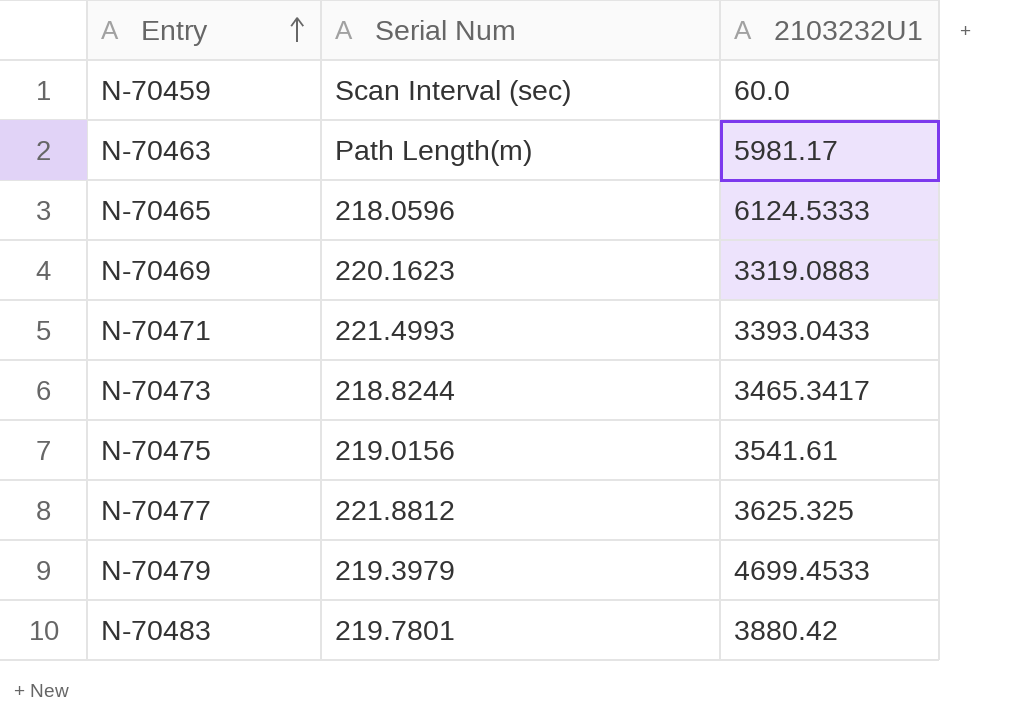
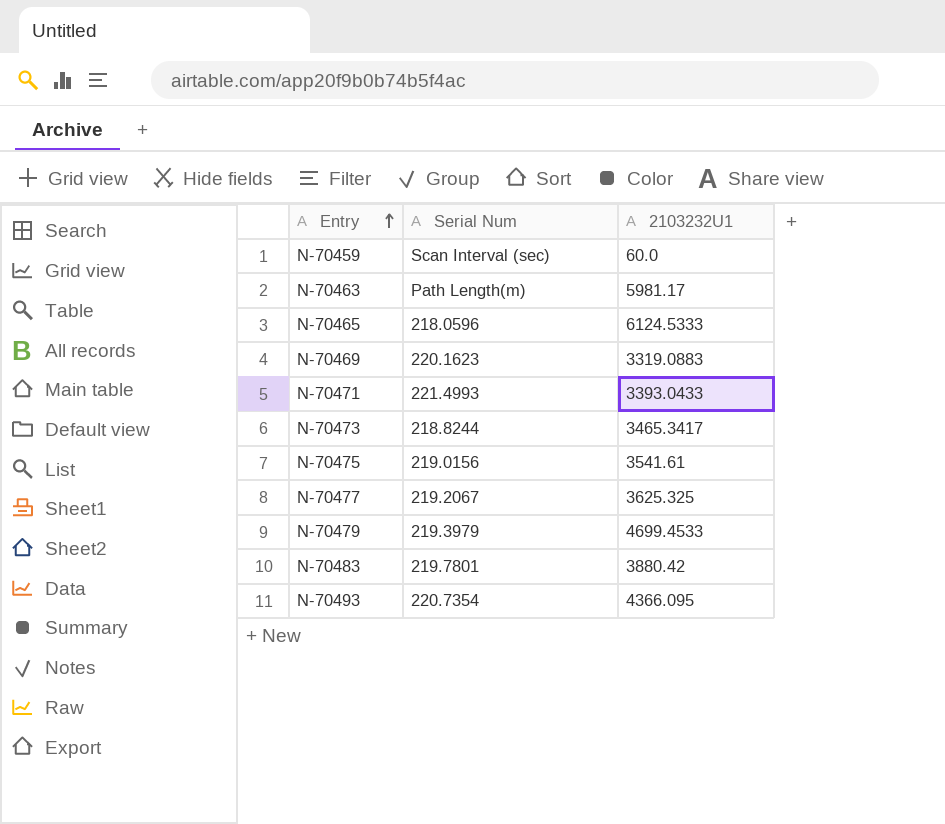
N-70477 | Serial Num: 221.8812 -> 219.2067
row N-70493: none -> 220.7354 | 4366.095

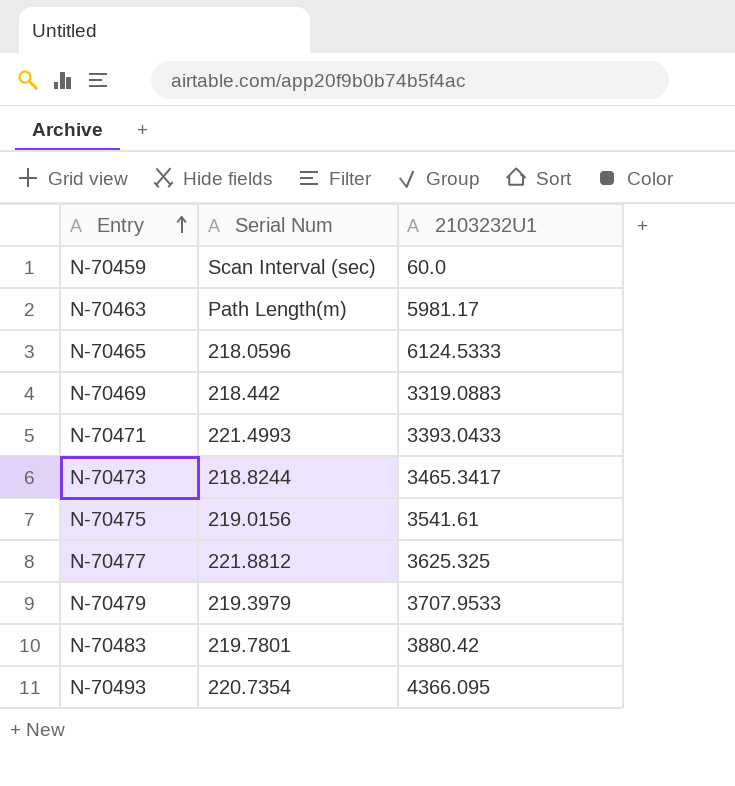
N-70469 | Serial Num: 220.1623 -> 218.442
N-70477 | Serial Num: 219.2067 -> 221.8812
N-70479 | 2103232U1: 4699.4533 -> 3707.9533

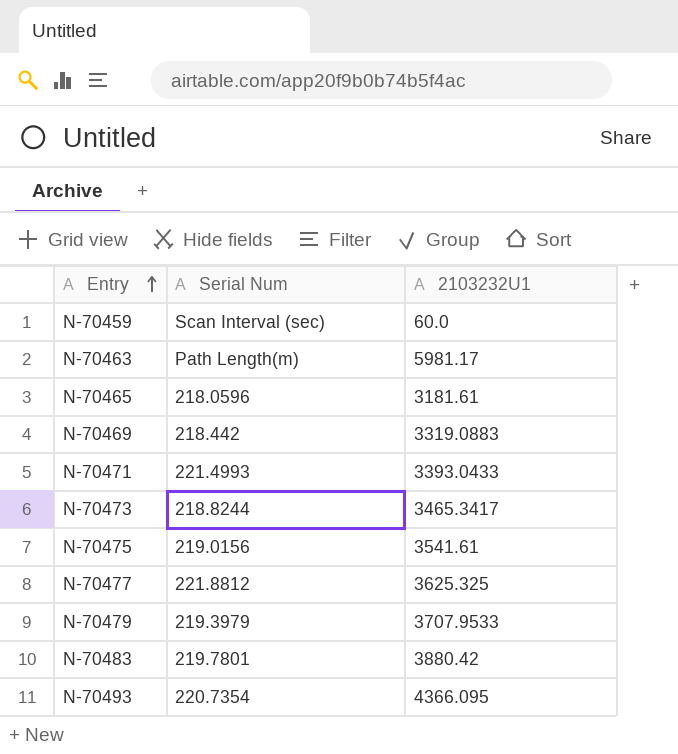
N-70465 | 2103232U1: 6124.5333 -> 3181.61

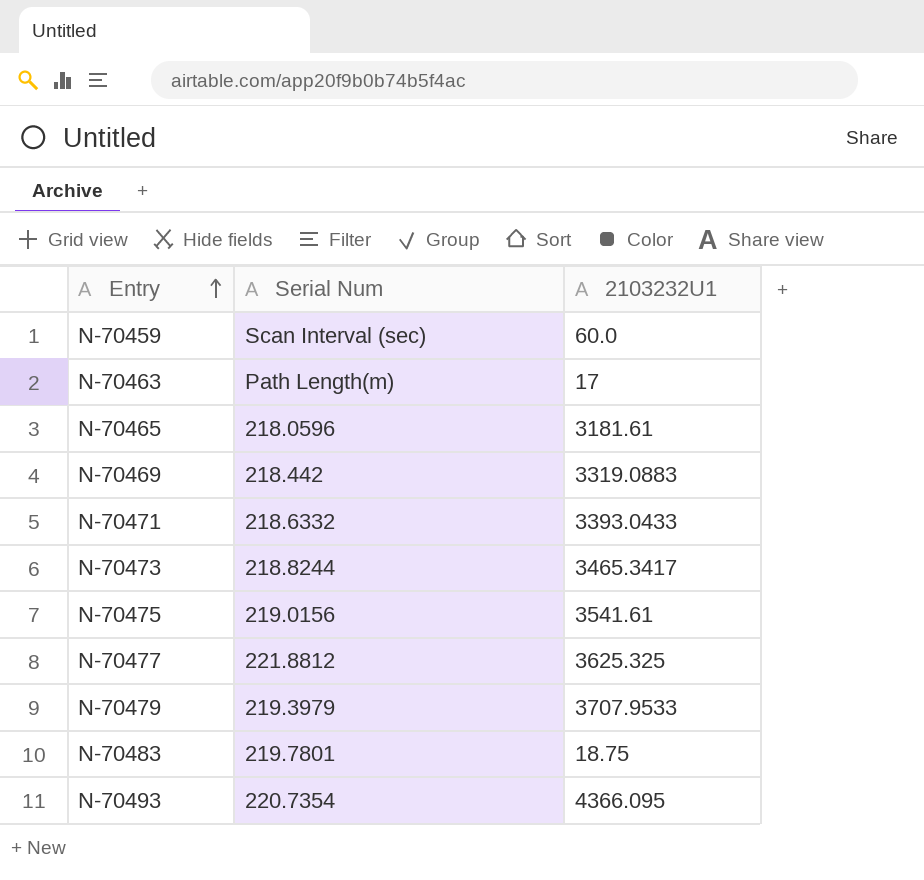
N-70463 | 2103232U1: 5981.17 -> 17
N-70471 | Serial Num: 221.4993 -> 218.6332
N-70483 | 2103232U1: 3880.42 -> 18.75

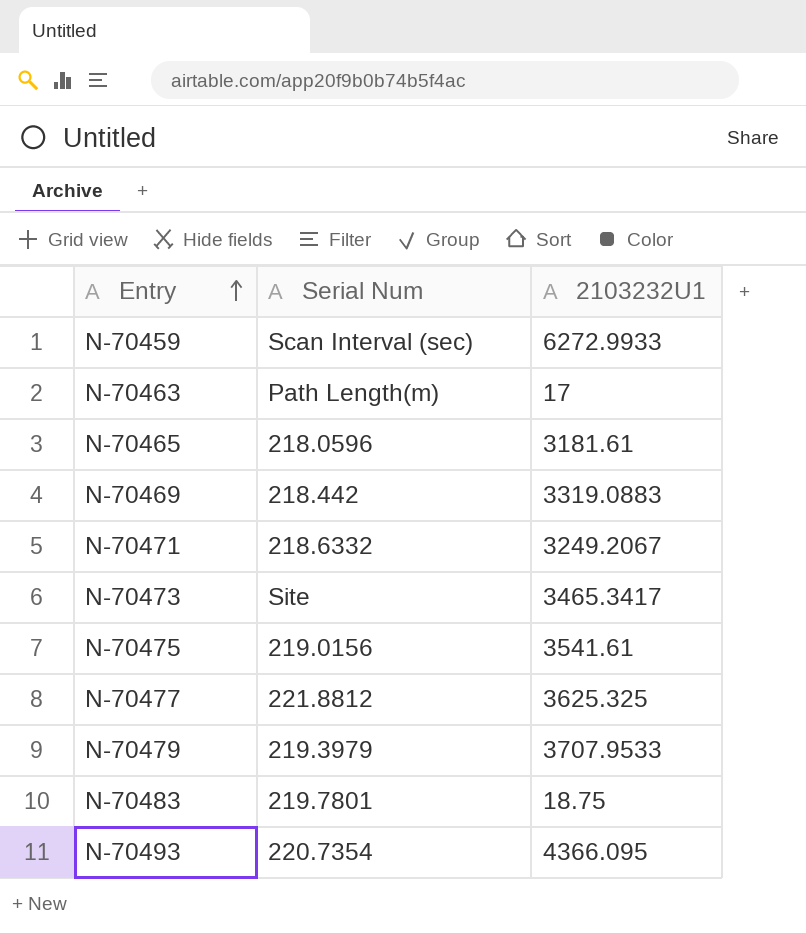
N-70459 | 2103232U1: 60.0 -> 6272.9933
N-70471 | 2103232U1: 3393.0433 -> 3249.2067
N-70473 | Serial Num: 218.8244 -> Site

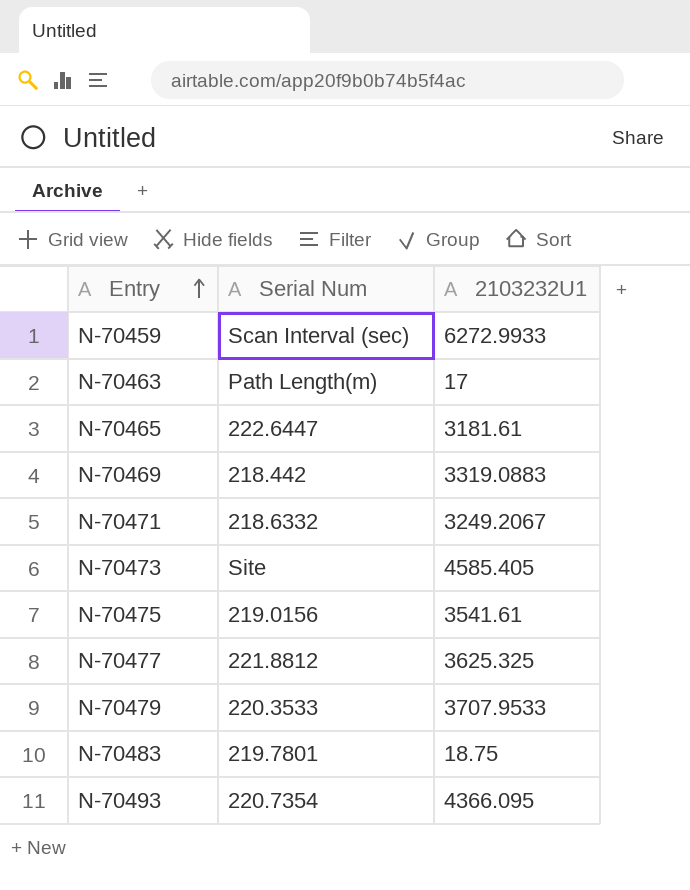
N-70465 | Serial Num: 218.0596 -> 222.6447
N-70473 | 2103232U1: 3465.3417 -> 4585.405
N-70479 | Serial Num: 219.3979 -> 220.3533

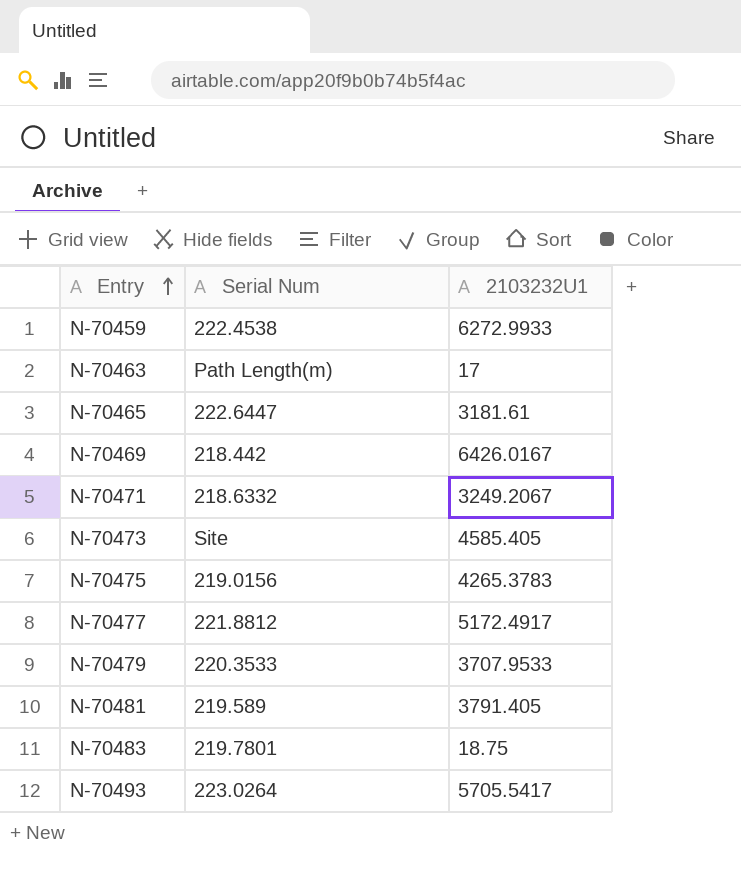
N-70459 | Serial Num: Scan Interval (sec) -> 222.4538
N-70469 | 2103232U1: 3319.0883 -> 6426.0167
N-70475 | 2103232U1: 3541.61 -> 4265.3783
N-70477 | 2103232U1: 3625.325 -> 5172.4917
row N-70481: none -> 219.589 | 3791.405
N-70493 | Serial Num: 220.7354 -> 223.0264
N-70493 | 2103232U1: 4366.095 -> 5705.5417

